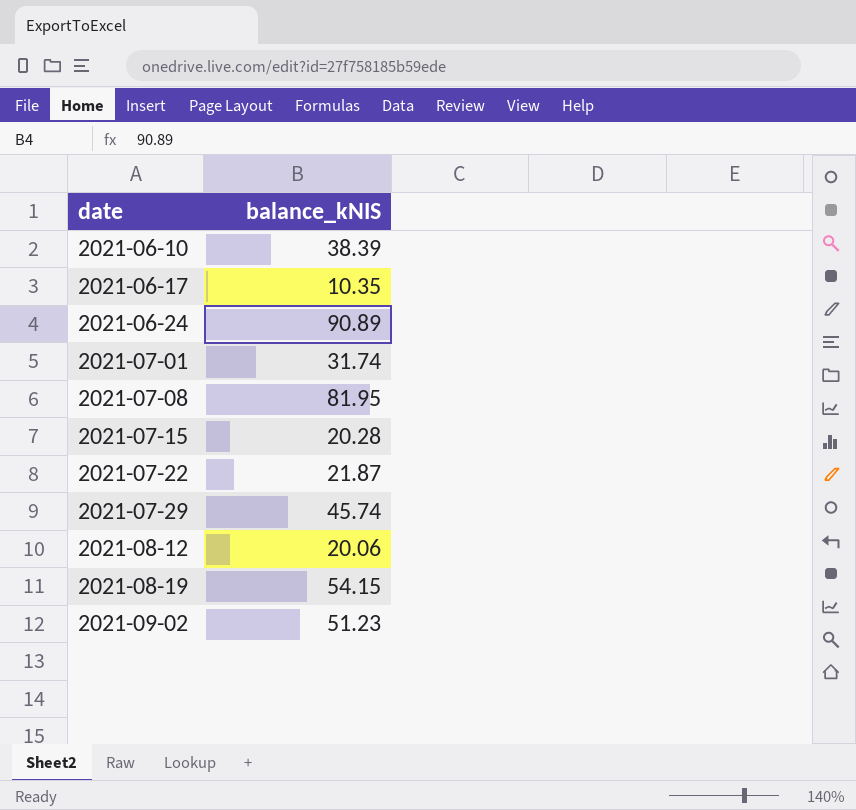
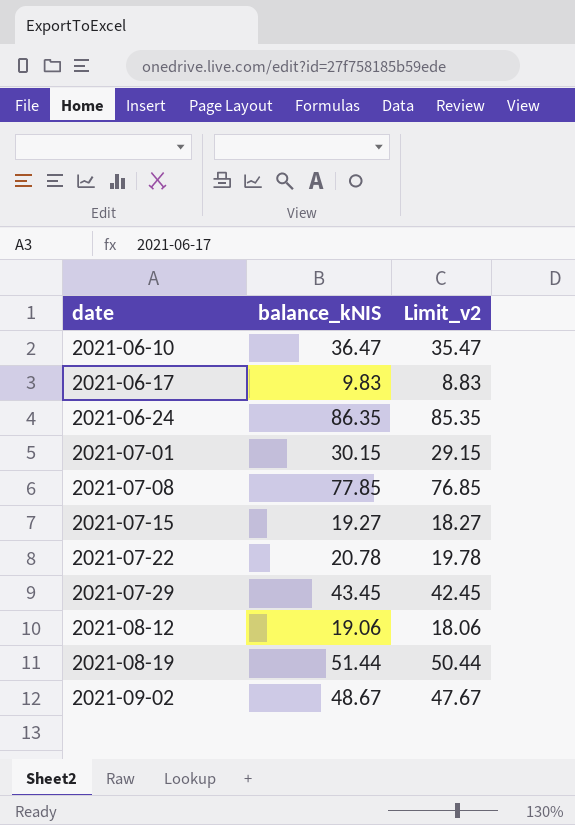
column Limit_v2 | formula: none -> [balance_kNIS] - 1
2021-06-10 | balance_kNIS: 38.39 -> 36.47
2021-06-17 | balance_kNIS: 10.35 -> 9.83
2021-06-24 | balance_kNIS: 90.89 -> 86.35
2021-07-01 | balance_kNIS: 31.74 -> 30.15
2021-07-08 | balance_kNIS: 81.95 -> 77.85
2021-07-15 | balance_kNIS: 20.28 -> 19.27
2021-07-22 | balance_kNIS: 21.87 -> 20.78
2021-07-29 | balance_kNIS: 45.74 -> 43.45
2021-08-12 | balance_kNIS: 20.06 -> 19.06
2021-08-19 | balance_kNIS: 54.15 -> 51.44
2021-09-02 | balance_kNIS: 51.23 -> 48.67

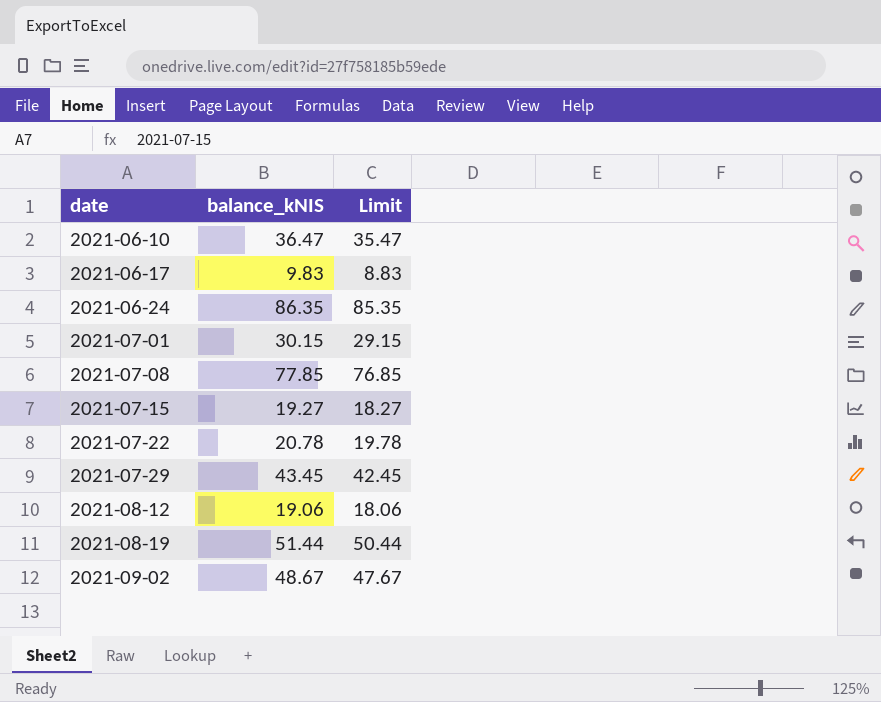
column name: Limit_v2 -> Limit

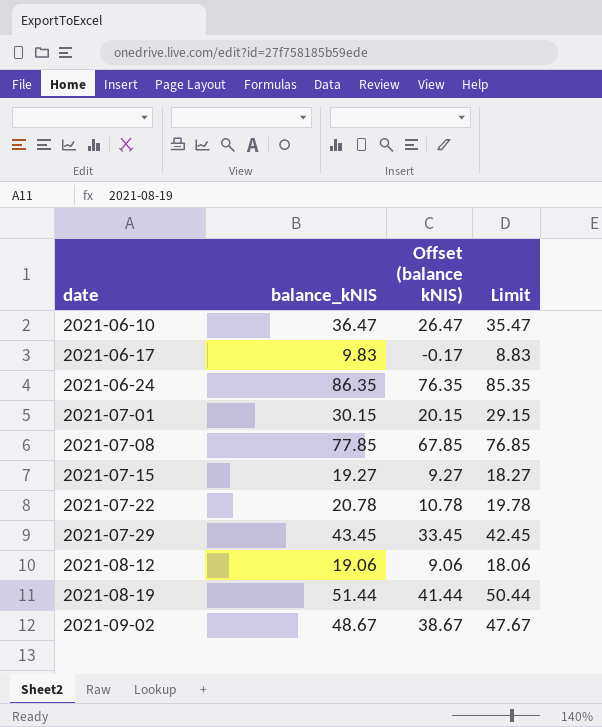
column Offset (balance kNIS) | formula: none -> [balance_kNIS] - 10

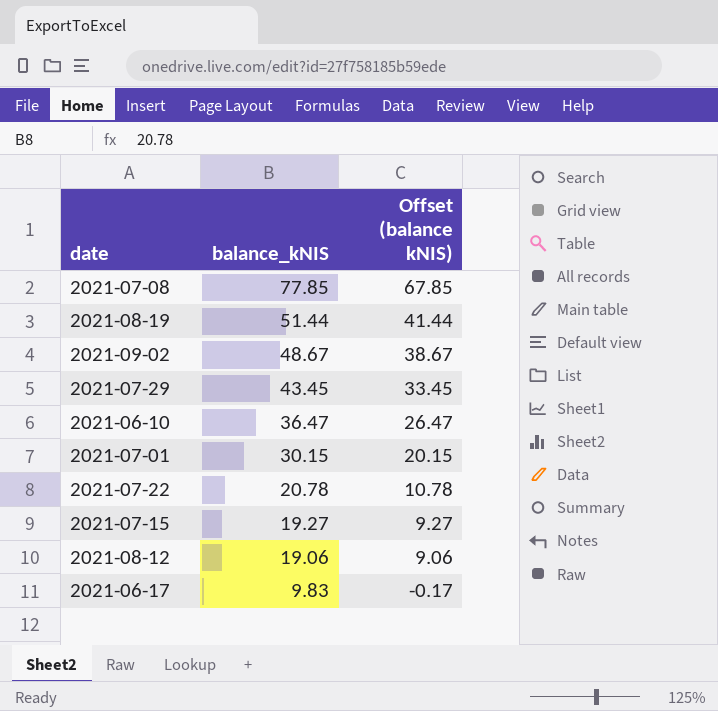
row order: date ascending -> balance_kNIS descending
column Limit | formula: [balance_kNIS] - 1 -> none
row 2021-06-24: 86.35 | 76.35 | 85.35 -> none

